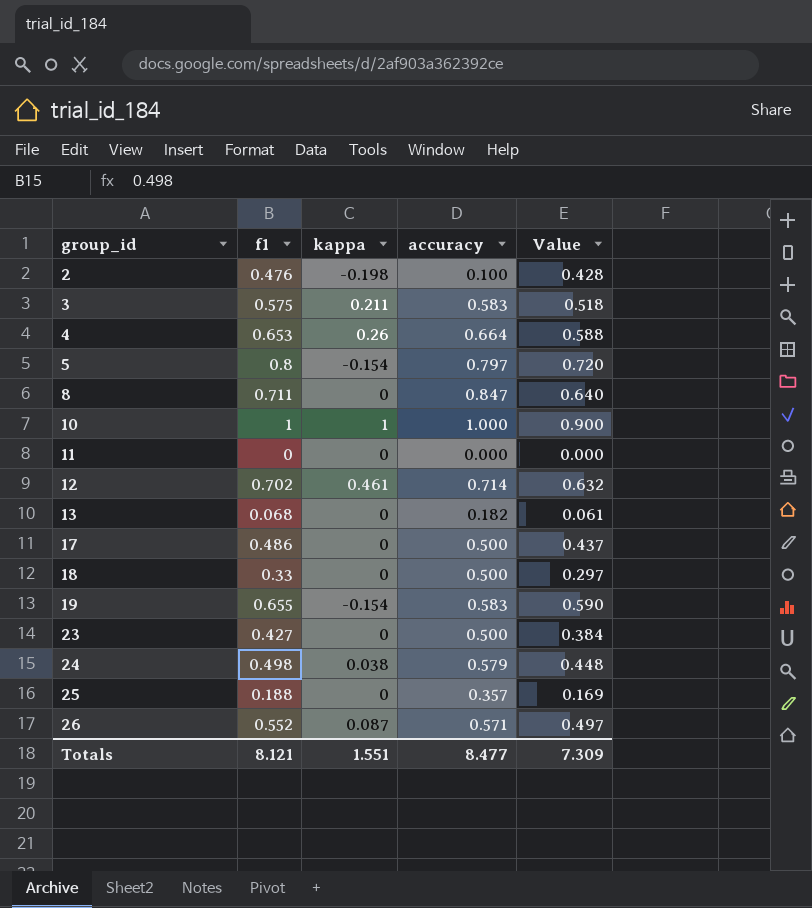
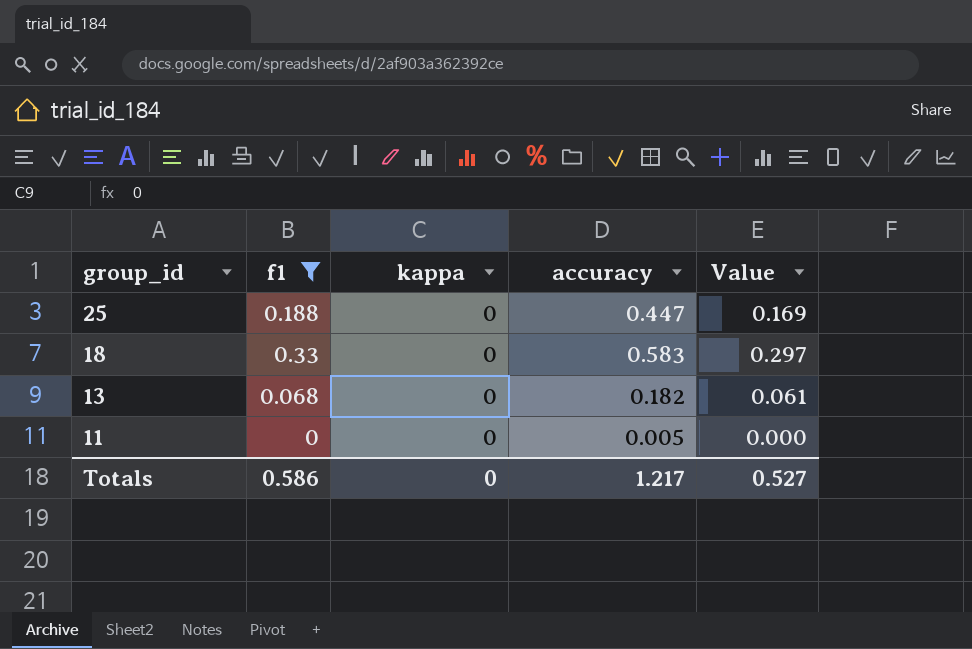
filter: none -> f1 <= 0.33
row order: group_id ascending -> group_id descending
25 | accuracy: 0.357 -> 0.447
18 | accuracy: 0.500 -> 0.583
11 | accuracy: 0.000 -> 0.005
Totals | f1: 8.121 -> 0.586
Totals | kappa: 1.551 -> 0
Totals | accuracy: 8.477 -> 1.217
Totals | Value: 7.309 -> 0.527

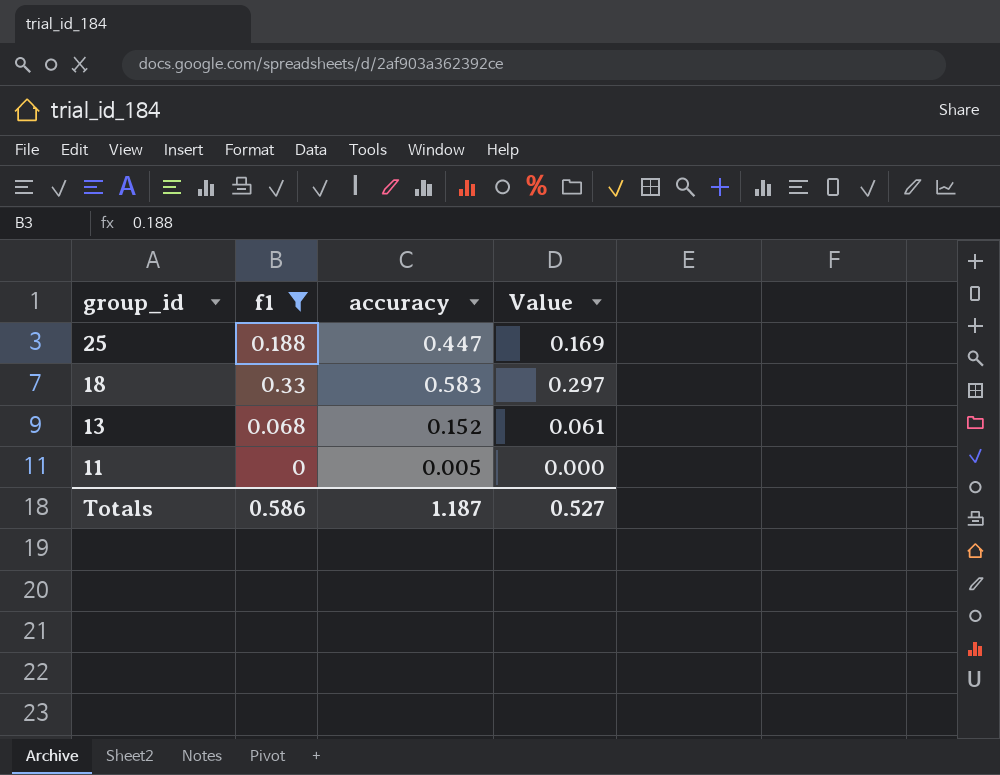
column kappa | position: 3 -> none
13 | accuracy: 0.182 -> 0.152
Totals | accuracy: 1.217 -> 1.187

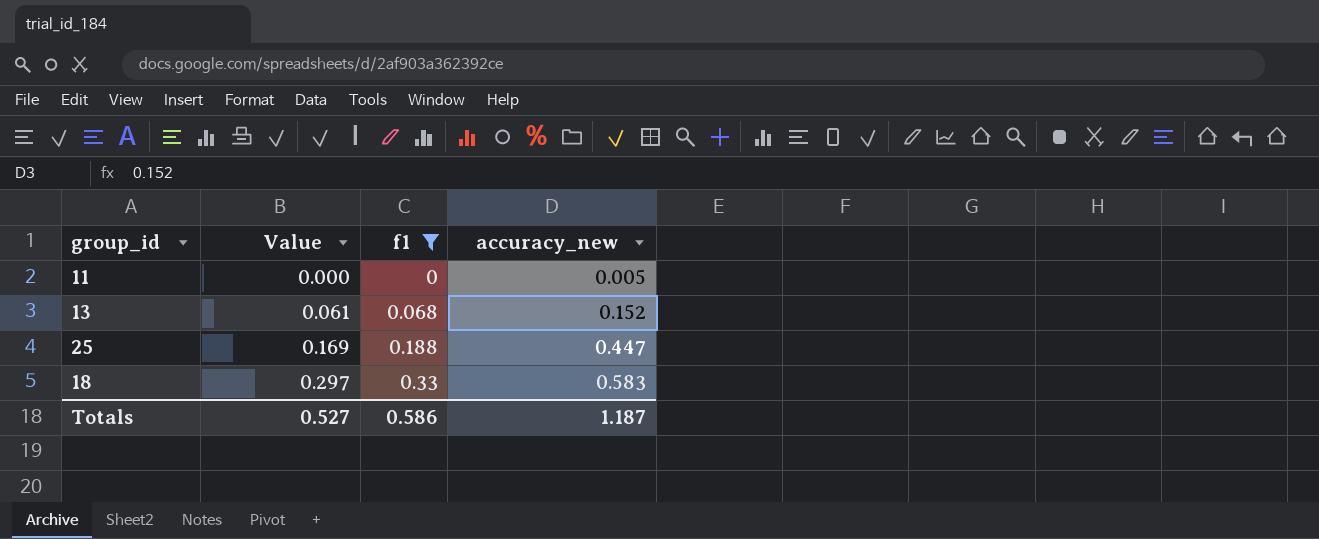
row order: group_id descending -> Value ascending
column Value | position: 4 -> 2
column name: accuracy -> accuracy_new

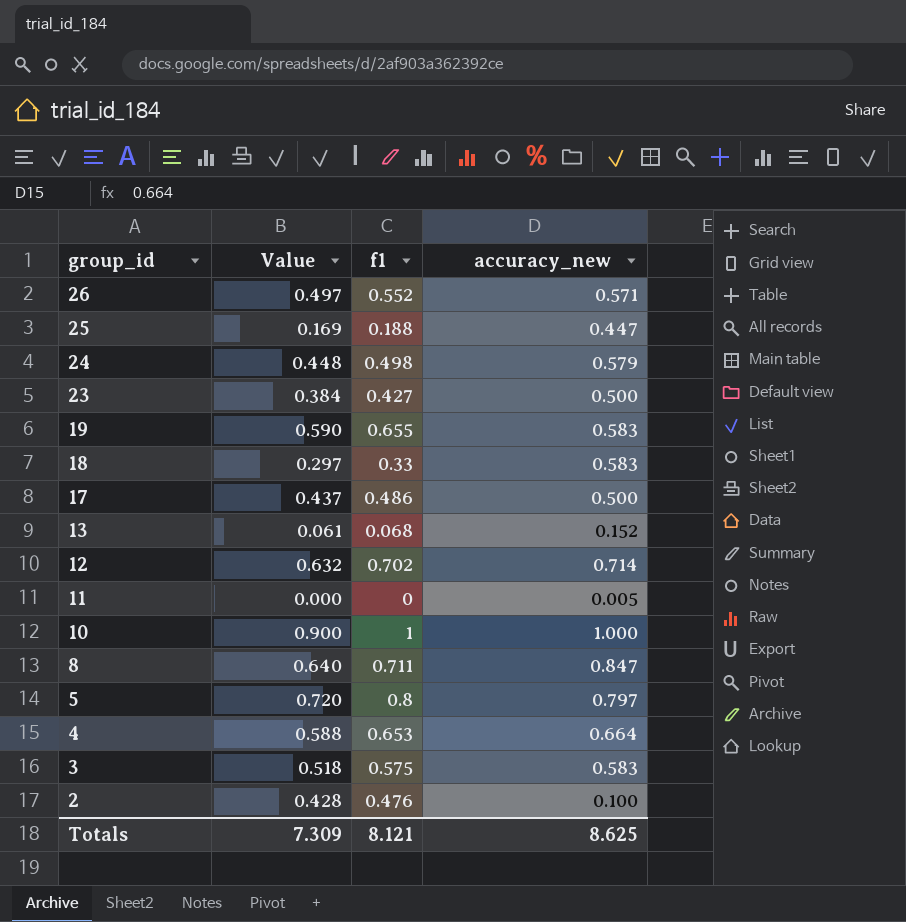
filter: f1 <= 0.33 -> none
row order: Value ascending -> group_id descending
Totals | Value: 0.527 -> 7.309
Totals | f1: 0.586 -> 8.121
Totals | accuracy_new: 1.187 -> 8.625

